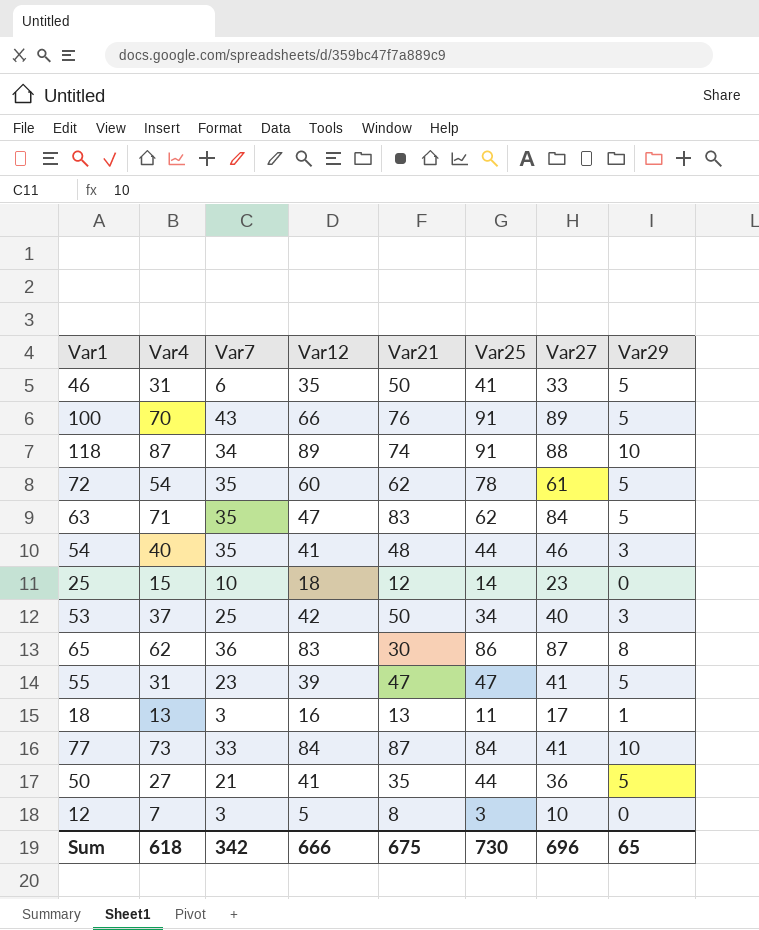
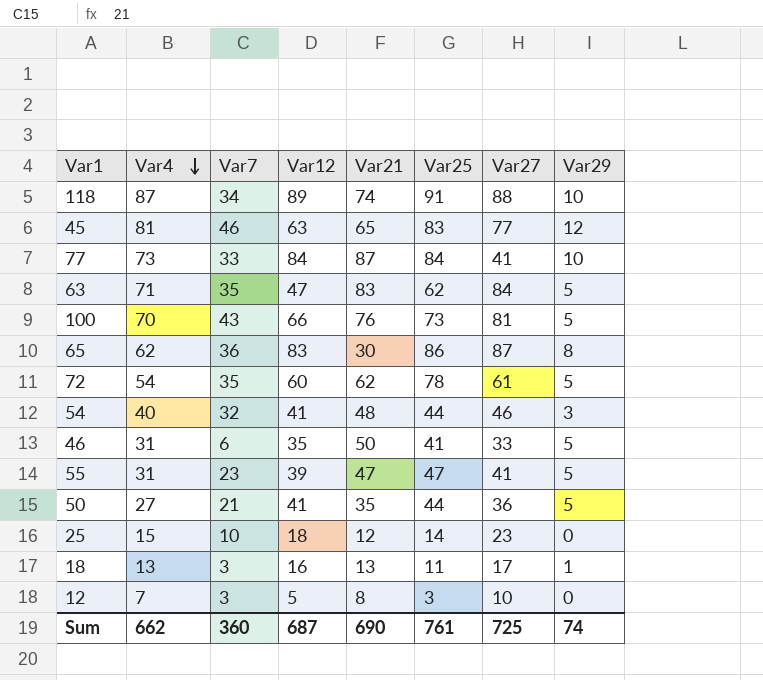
row order: none -> Var4 descending
row 53: 37 | 25 | 42 | 50 | 34 | 40 | 3 -> none
row 45: none -> 81 | 46 | 63 | 65 | 83 | 77 | 12
100 | Var25: 91 -> 73
100 | Var27: 89 -> 81
54 | Var7: 35 -> 32
Sum | Var4: 618 -> 662
Sum | Var7: 342 -> 360
Sum | Var12: 666 -> 687
Sum | Var21: 675 -> 690
Sum | Var25: 730 -> 761
Sum | Var27: 696 -> 725
Sum | Var29: 65 -> 74

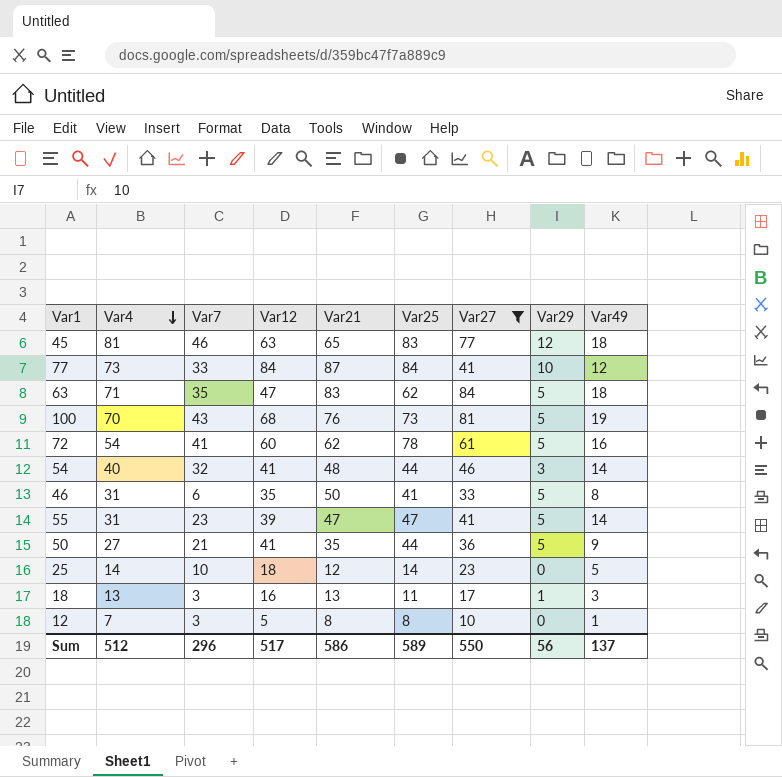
filter: none -> Var27 <= 84
column Var49 | position: none -> 9
100 | Var12: 66 -> 68
72 | Var7: 35 -> 41
25 | Var4: 15 -> 14
12 | Var25: 3 -> 8
Sum | Var4: 662 -> 512
Sum | Var7: 360 -> 296
Sum | Var12: 687 -> 517
Sum | Var21: 690 -> 586
Sum | Var25: 761 -> 589
Sum | Var27: 725 -> 550
Sum | Var29: 74 -> 56

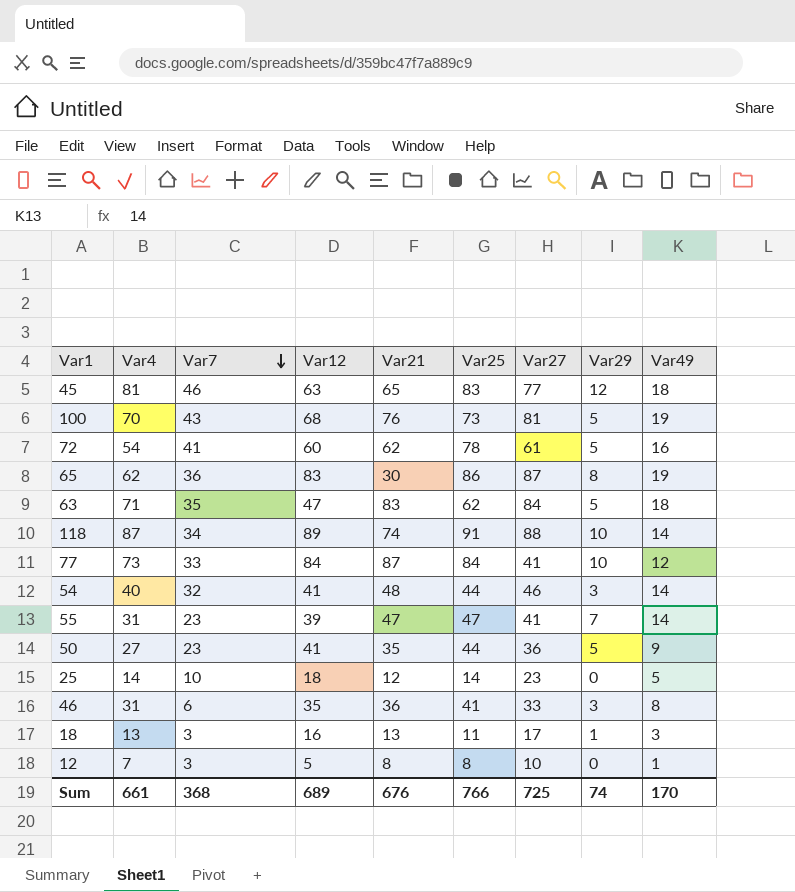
filter: Var27 <= 84 -> none
row order: Var4 descending -> Var7 descending
55 | Var29: 5 -> 7
50 | Var7: 21 -> 23
46 | Var21: 50 -> 36
46 | Var29: 5 -> 3
Sum | Var4: 512 -> 661
Sum | Var7: 296 -> 368
Sum | Var12: 517 -> 689
Sum | Var21: 586 -> 676
Sum | Var25: 589 -> 766
Sum | Var27: 550 -> 725
Sum | Var29: 56 -> 74
Sum | Var49: 137 -> 170

